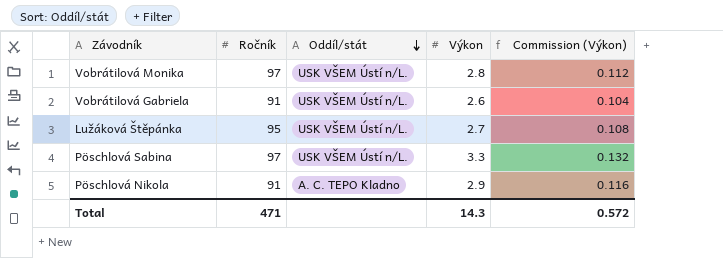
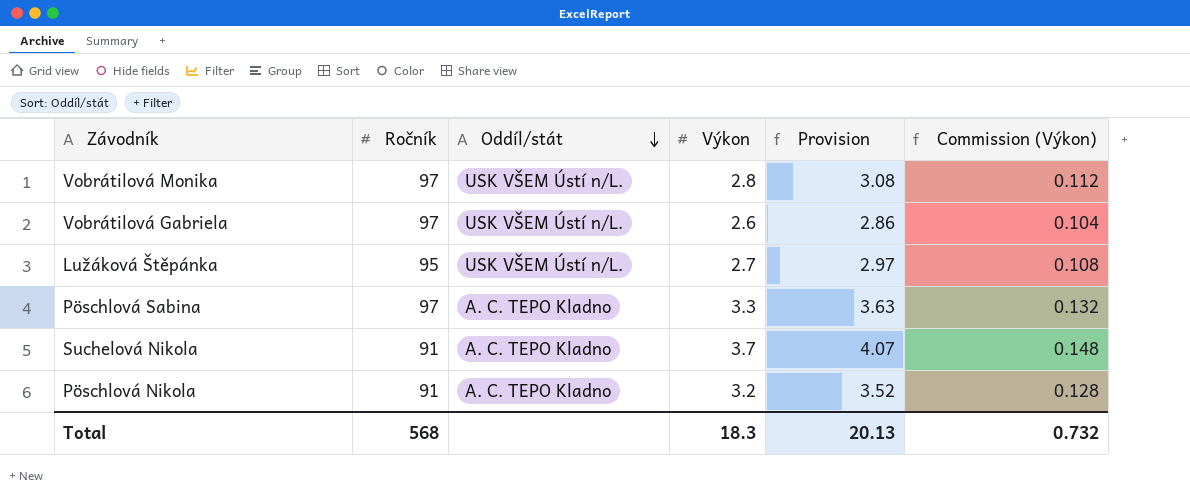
column Provision | formula: none -> [Výkon] * 1.1
Vobrátilová Gabriela | Ročník: 91 -> 97
Pöschlová Sabina | Oddíl/stát: USK VŠEM Ústí n/L. -> A. C. TEPO Kladno
row Suchelová Nikola: none -> 91 | A. C. TEPO Kladno | 3.7 | 4.07 | 0.148
Pöschlová Nikola | Výkon: 2.9 -> 3.2
Pöschlová Nikola | Commission (Výkon): 0.116 -> 0.128
Total | Ročník: 471 -> 568
Total | Výkon: 14.3 -> 18.3
Total | Commission (Výkon): 0.572 -> 0.732

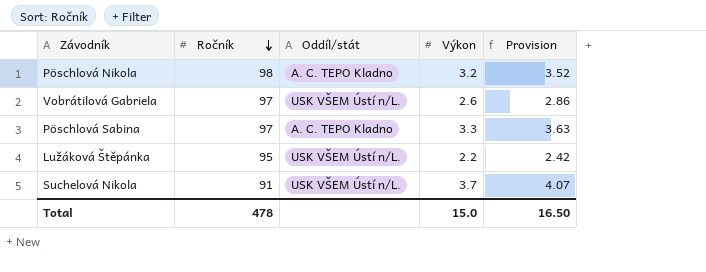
row order: Oddíl/stát descending -> Ročník descending
column Commission (Výkon) | formula: [Výkon] * 0.04 -> none
row Vobrátilová Monika: 97 | USK VŠEM Ústí n/L. | 2.8 | 3.08 | 0.112 -> none
Pöschlová Nikola | Ročník: 91 -> 98
Lužáková Štěpánka | Výkon: 2.7 -> 2.2
Lužáková Štěpánka | Provision: 2.97 -> 2.42
Suchelová Nikola | Oddíl/stát: A. C. TEPO Kladno -> USK VŠEM Ústí n/L.
Total | Ročník: 568 -> 478
Total | Výkon: 18.3 -> 15.0
Total | Provision: 20.13 -> 16.50

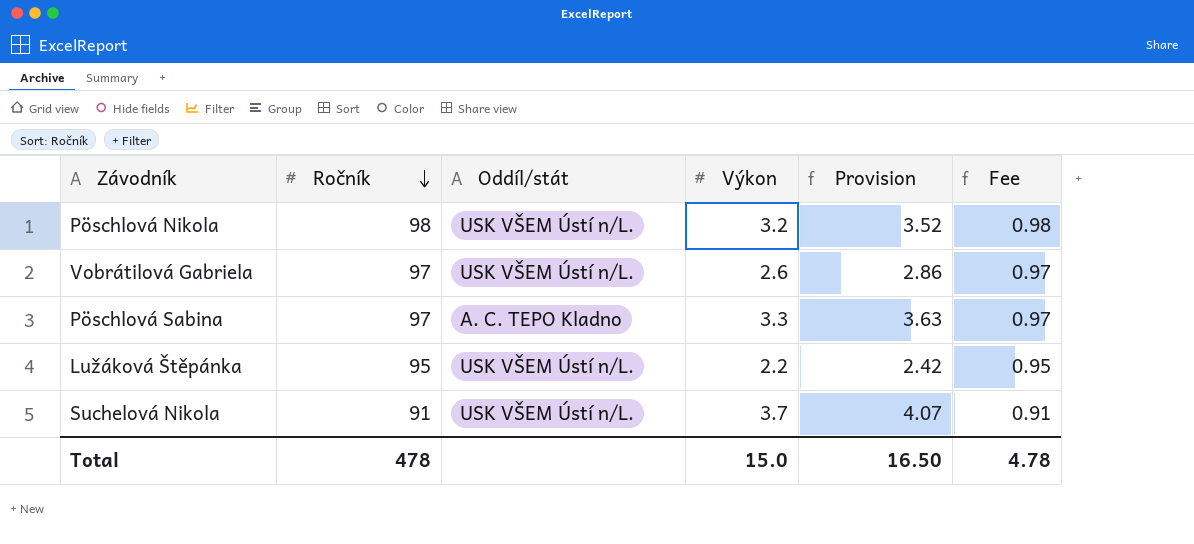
column Fee | formula: none -> [Ročník] * 0.01
Pöschlová Nikola | Oddíl/stát: A. C. TEPO Kladno -> USK VŠEM Ústí n/L.

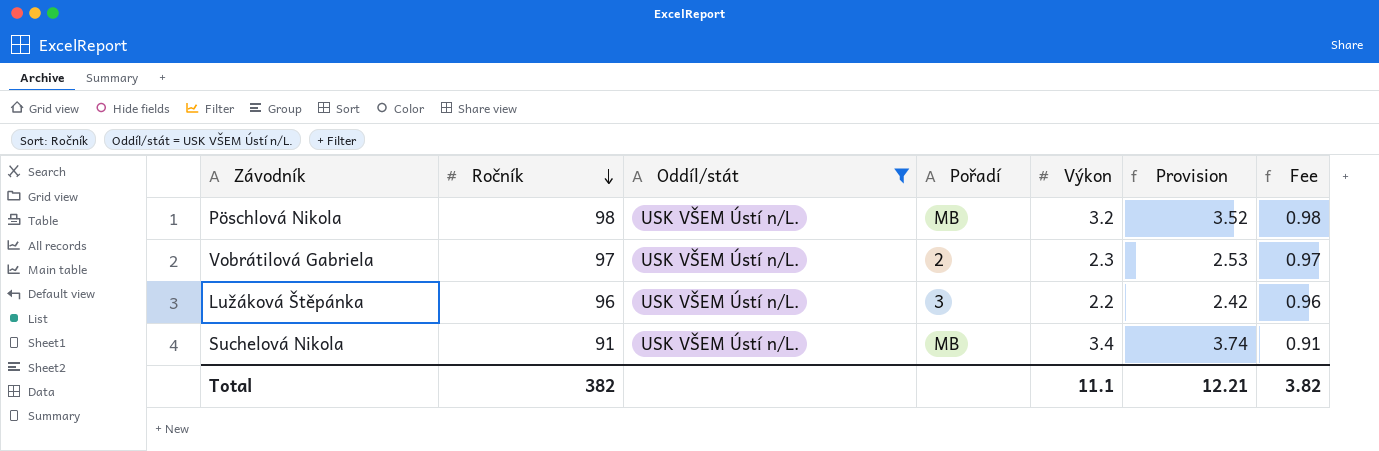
filter: none -> Oddíl/stát = USK VŠEM Ústí n/L.
column Pořadí | position: none -> 4
Vobrátilová Gabriela | Výkon: 2.6 -> 2.3
Vobrátilová Gabriela | Provision: 2.86 -> 2.53
Lužáková Štěpánka | Ročník: 95 -> 96
Lužáková Štěpánka | Fee: 0.95 -> 0.96
Suchelová Nikola | Výkon: 3.7 -> 3.4
Suchelová Nikola | Provision: 4.07 -> 3.74
Total | Ročník: 478 -> 382
Total | Výkon: 15.0 -> 11.1
Total | Provision: 16.50 -> 12.21
Total | Fee: 4.78 -> 3.82

